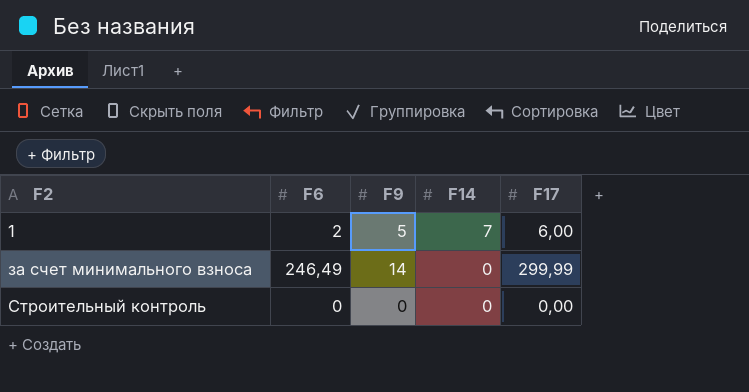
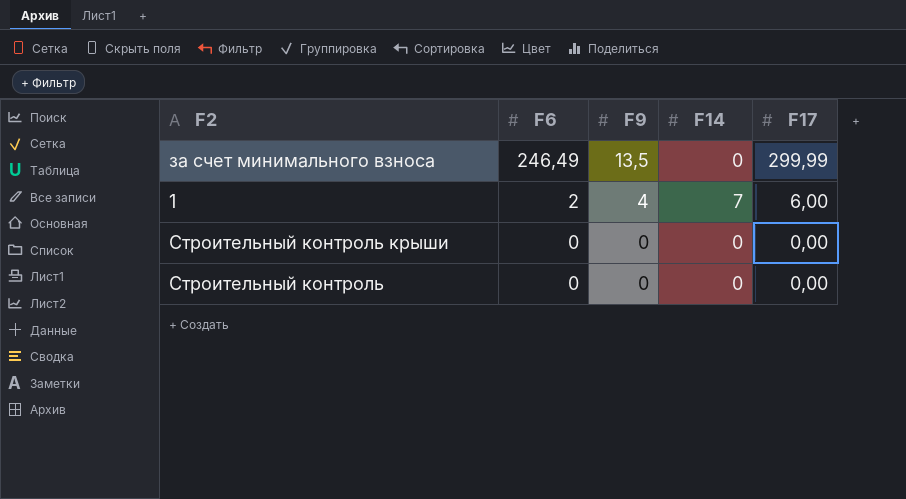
row order: F2 ascending -> F6 descending
за счет минимального взноса | F9: 14 -> 13,5
1 | F9: 5 -> 4
row Строительный контроль крыши: none -> 0 | 0 | 0 | 0,00

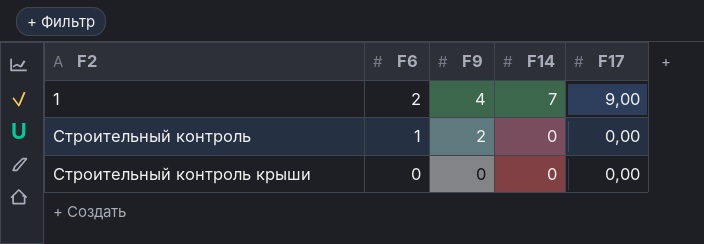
row order: F6 descending -> F2 ascending
row за счет минимального взноса: 246,49 | 13,5 | 0 | 299,99 -> none
1 | F17: 6,00 -> 9,00
Строительный контроль | F6: 0 -> 1
Строительный контроль | F9: 0 -> 2

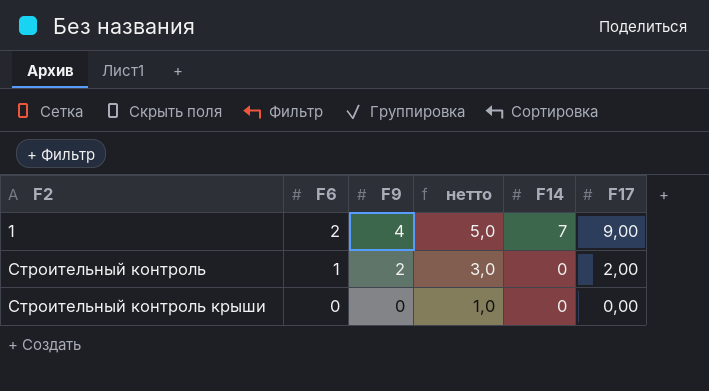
column нетто | formula: none -> [F9] + 1
Строительный контроль | F17: 0,00 -> 2,00

